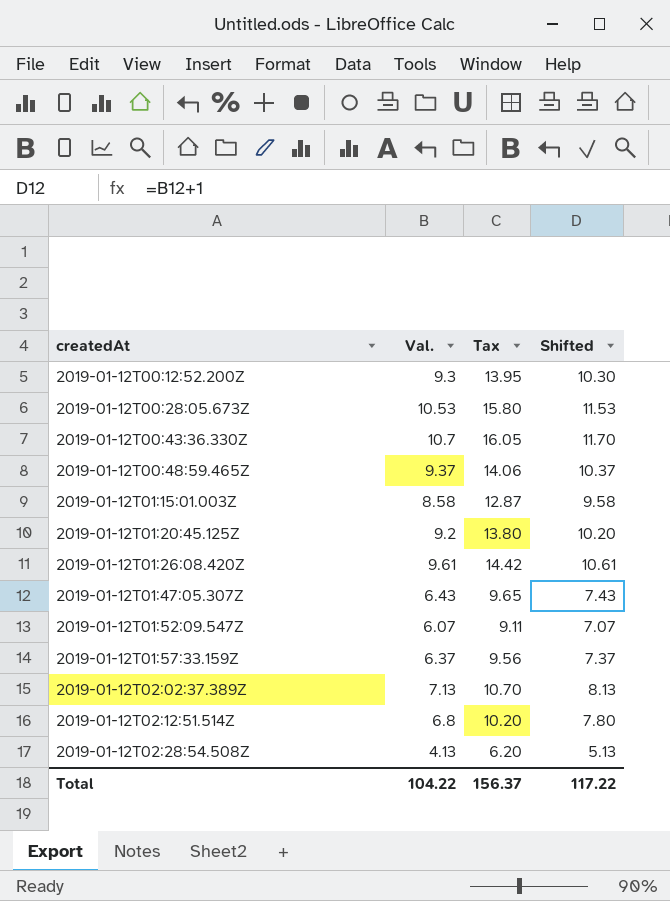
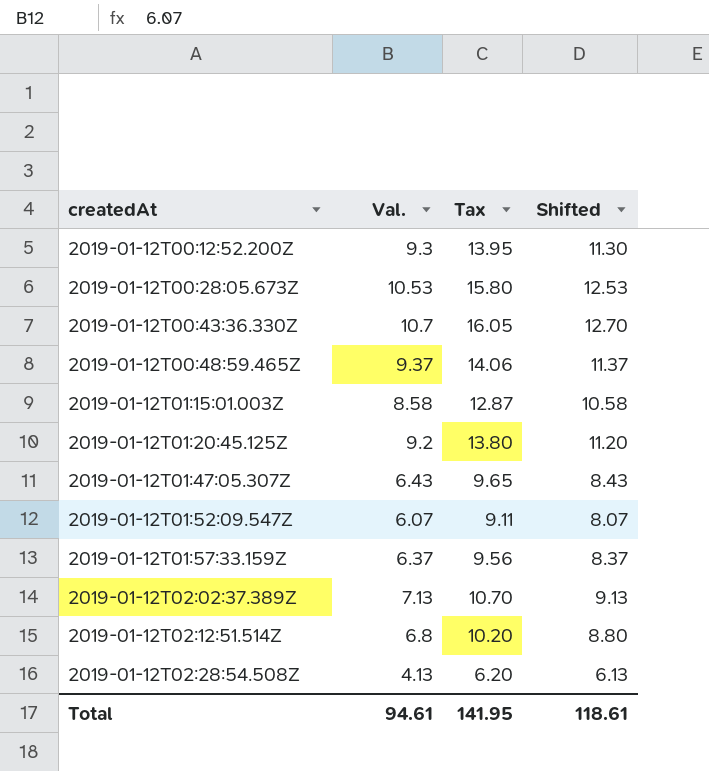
column Shifted | formula: [Val.] + 1 -> [Val.] + 2
row 2019-01-12T01:26:08.420Z: 9.61 | 14.42 | 10.61 -> none
Total | Val.: 104.22 -> 94.61
Total | Tax: 156.37 -> 141.95
Total | Shifted: 117.22 -> 118.61

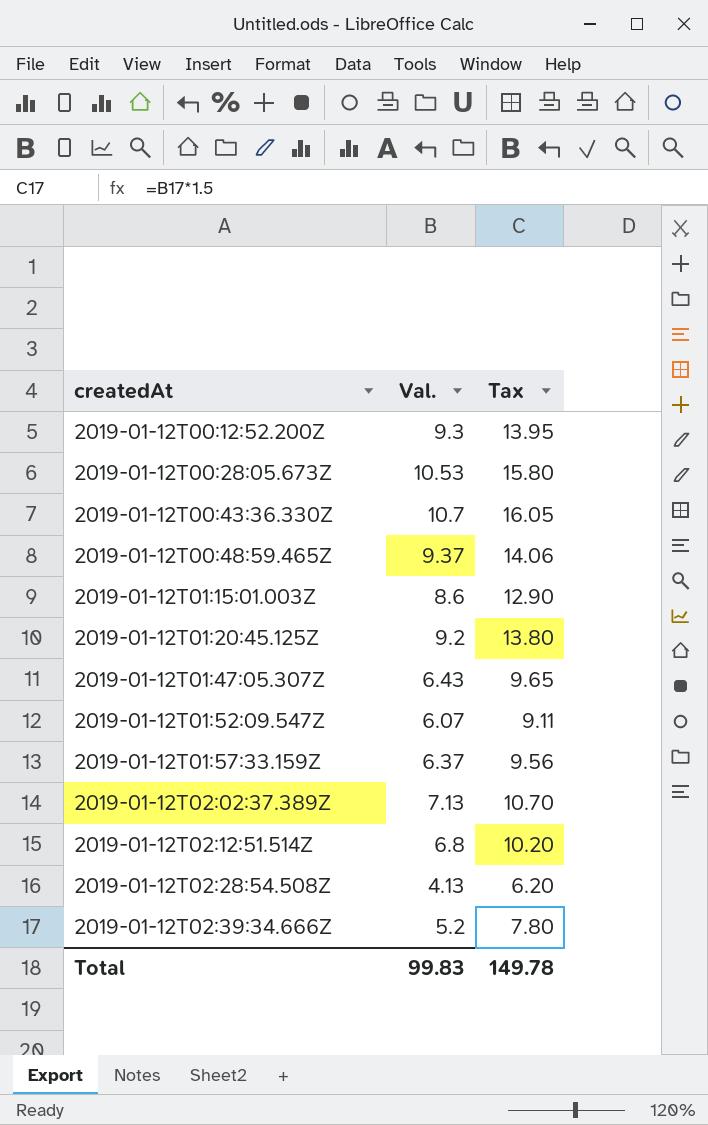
column Shifted | formula: [Val.] + 2 -> none
2019-01-12T01:15:01.003Z | Val.: 8.58 -> 8.6
2019-01-12T01:15:01.003Z | Tax: 12.87 -> 12.90
row 2019-01-12T02:39:34.666Z: none -> 5.2 | 7.80
Total | Val.: 94.61 -> 99.83
Total | Tax: 141.95 -> 149.78

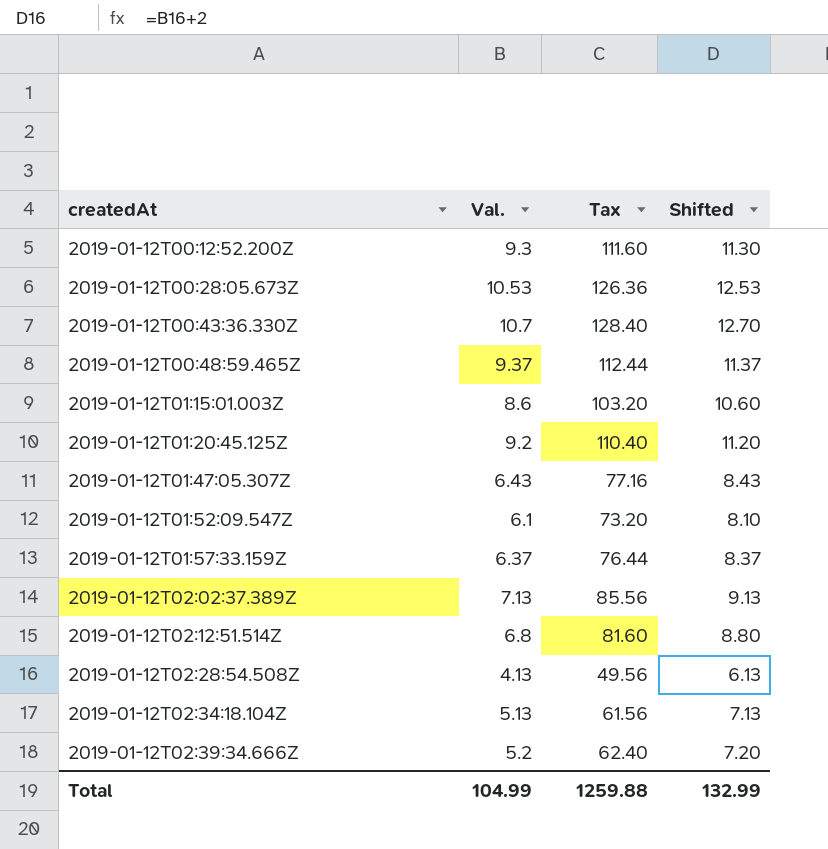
column Tax | formula: [Val.] * 1.5 -> [Val.] * 12
column Shifted | formula: none -> [Val.] + 2
2019-01-12T01:52:09.547Z | Val.: 6.07 -> 6.1
row 2019-01-12T02:34:18.104Z: none -> 5.13 | 61.56 | 7.13
Total | Val.: 99.83 -> 104.99
Total | Tax: 149.78 -> 1259.88

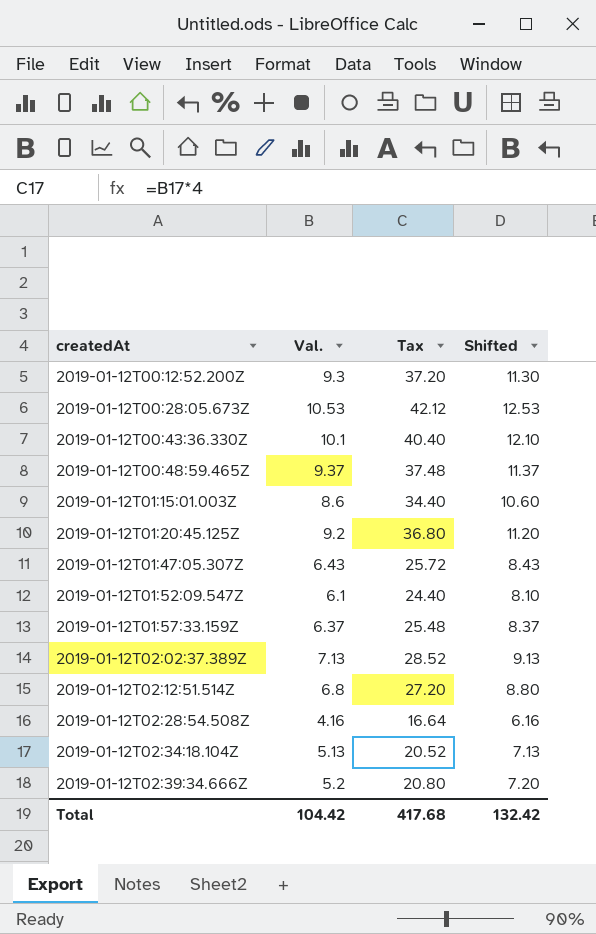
column Tax | formula: [Val.] * 12 -> [Val.] * 4
2019-01-12T00:43:36.330Z | Val.: 10.7 -> 10.1
2019-01-12T00:43:36.330Z | Shifted: 12.70 -> 12.10
2019-01-12T02:28:54.508Z | Val.: 4.13 -> 4.16
2019-01-12T02:28:54.508Z | Shifted: 6.13 -> 6.16
Total | Val.: 104.99 -> 104.42
Total | Tax: 1259.88 -> 417.68
Total | Shifted: 132.99 -> 132.42

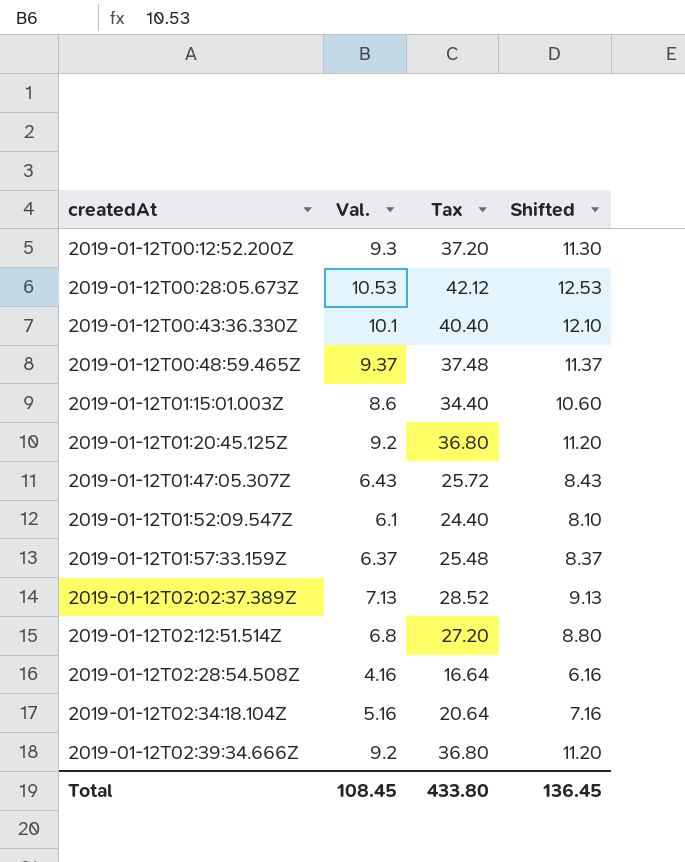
2019-01-12T02:34:18.104Z | Val.: 5.13 -> 5.16
2019-01-12T02:34:18.104Z | Tax: 20.52 -> 20.64
2019-01-12T02:34:18.104Z | Shifted: 7.13 -> 7.16
2019-01-12T02:39:34.666Z | Val.: 5.2 -> 9.2
2019-01-12T02:39:34.666Z | Tax: 20.80 -> 36.80
2019-01-12T02:39:34.666Z | Shifted: 7.20 -> 11.20
Total | Val.: 104.42 -> 108.45
Total | Tax: 417.68 -> 433.80
Total | Shifted: 132.42 -> 136.45

